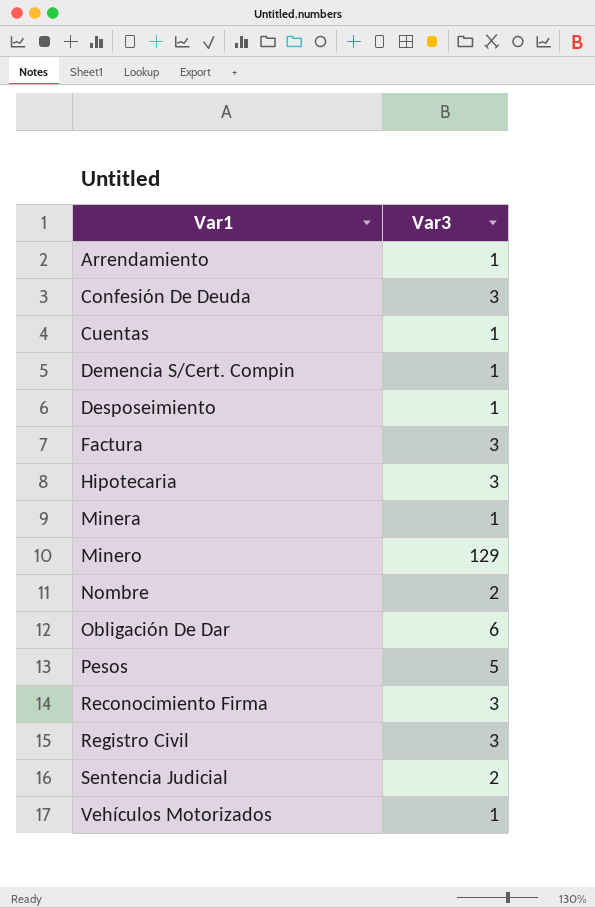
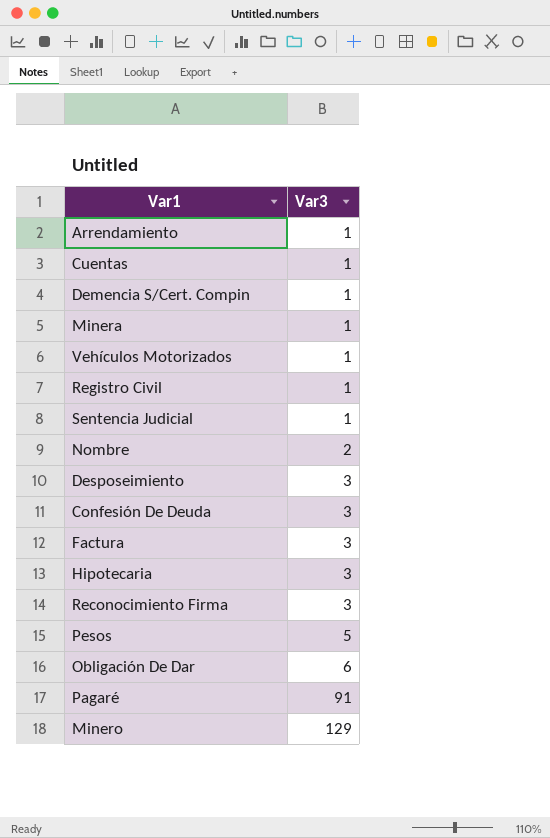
row order: Var1 ascending -> Var3 ascending
Registro Civil | Var3: 3 -> 1
Sentencia Judicial | Var3: 2 -> 1
Desposeimiento | Var3: 1 -> 3
row Pagaré: none -> 91

